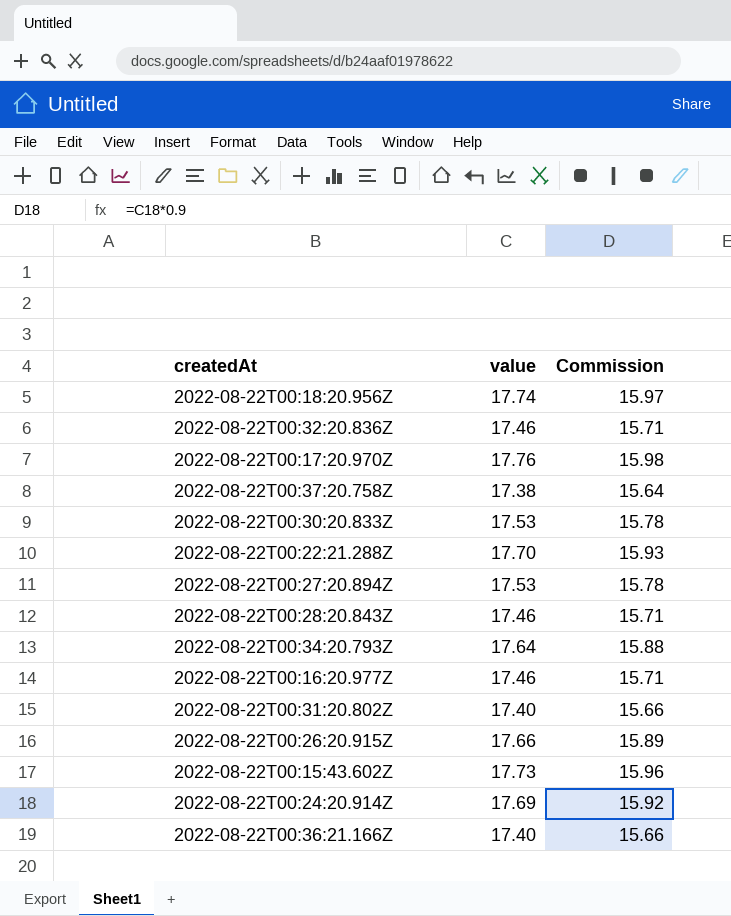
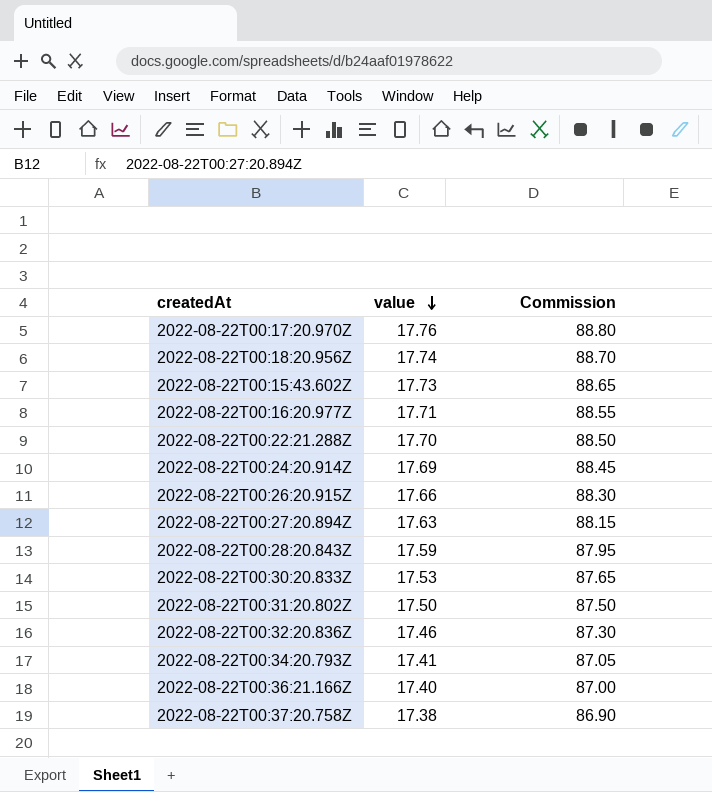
row order: none -> value descending
column Commission | formula: [value] * 0.9 -> [value] * 5
2022-08-22T00:16:20.977Z | value: 17.46 -> 17.71
2022-08-22T00:27:20.894Z | value: 17.53 -> 17.63
2022-08-22T00:28:20.843Z | value: 17.46 -> 17.59
2022-08-22T00:31:20.802Z | value: 17.40 -> 17.50
2022-08-22T00:34:20.793Z | value: 17.64 -> 17.41

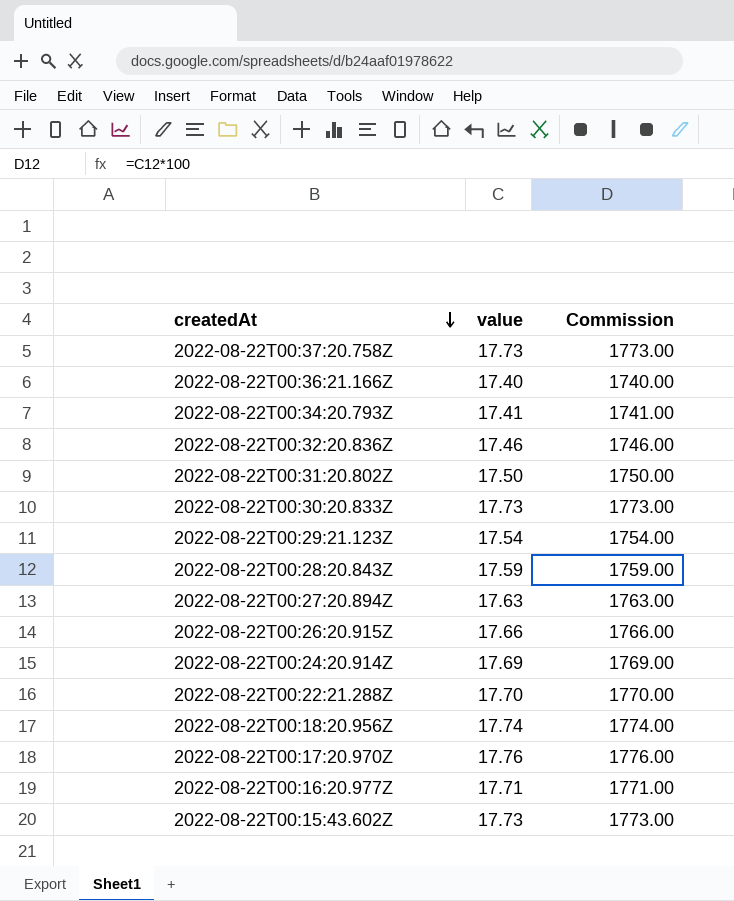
row order: value descending -> createdAt descending
column Commission | formula: [value] * 5 -> [value] * 100
2022-08-22T00:37:20.758Z | value: 17.38 -> 17.73
2022-08-22T00:30:20.833Z | value: 17.53 -> 17.73
row 2022-08-22T00:29:21.123Z: none -> 17.54 | 1754.00

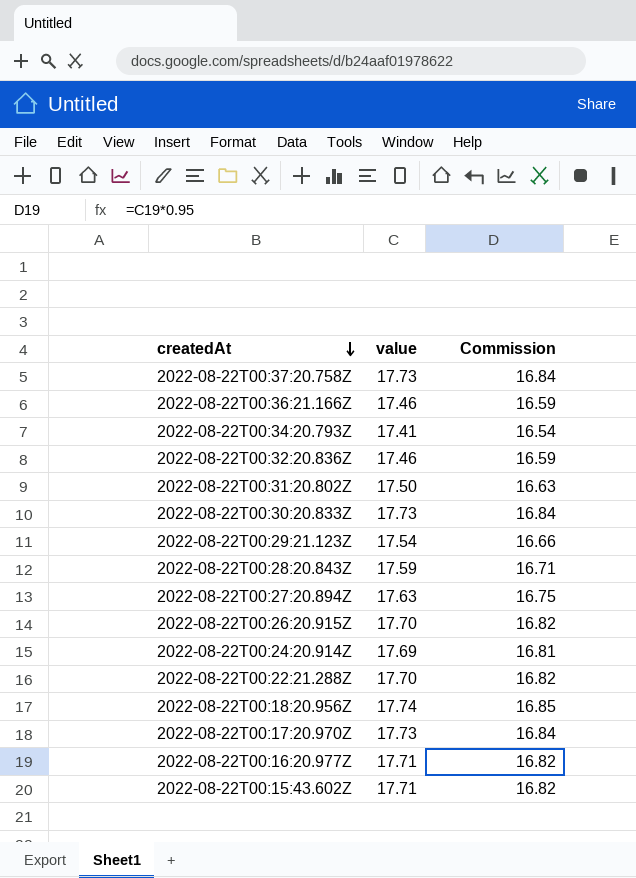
column Commission | formula: [value] * 100 -> [value] * 0.95
2022-08-22T00:36:21.166Z | value: 17.40 -> 17.46
2022-08-22T00:26:20.915Z | value: 17.66 -> 17.70
2022-08-22T00:17:20.970Z | value: 17.76 -> 17.73
2022-08-22T00:15:43.602Z | value: 17.73 -> 17.71

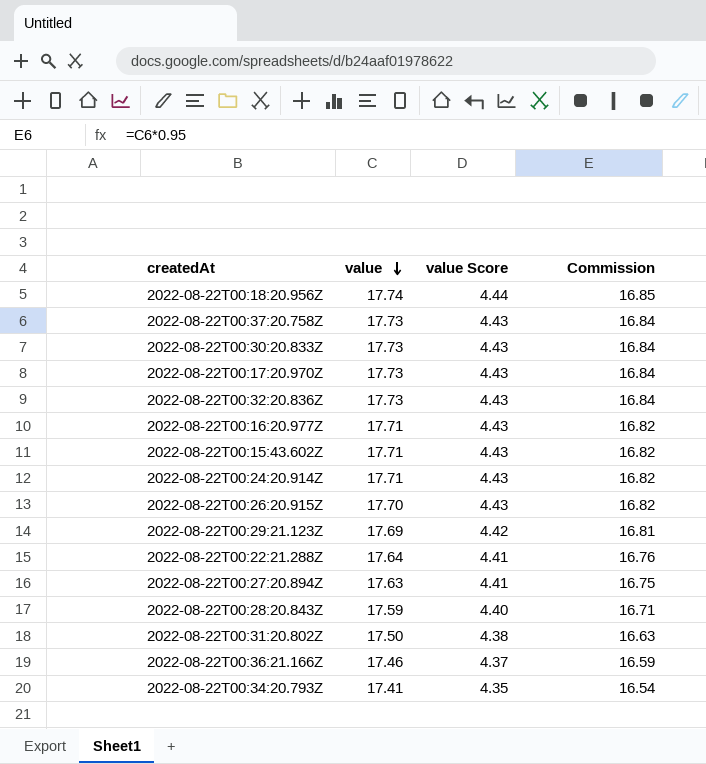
row order: createdAt descending -> value descending
column value Score | formula: none -> [value] * 0.25
2022-08-22T00:32:20.836Z | value: 17.46 -> 17.73
2022-08-22T00:32:20.836Z | Commission: 16.59 -> 16.84
2022-08-22T00:24:20.914Z | value: 17.69 -> 17.71
2022-08-22T00:24:20.914Z | Commission: 16.81 -> 16.82
2022-08-22T00:29:21.123Z | value: 17.54 -> 17.69
2022-08-22T00:29:21.123Z | Commission: 16.66 -> 16.81
2022-08-22T00:22:21.288Z | value: 17.70 -> 17.64
2022-08-22T00:22:21.288Z | Commission: 16.82 -> 16.76

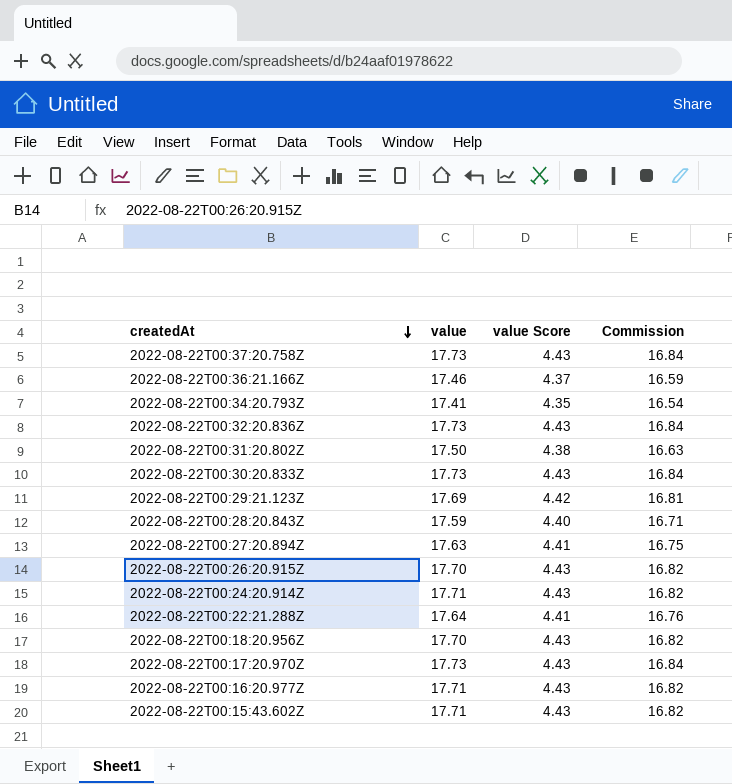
row order: value descending -> createdAt descending
2022-08-22T00:18:20.956Z | value: 17.74 -> 17.70
2022-08-22T00:18:20.956Z | value Score: 4.44 -> 4.43
2022-08-22T00:18:20.956Z | Commission: 16.85 -> 16.82

